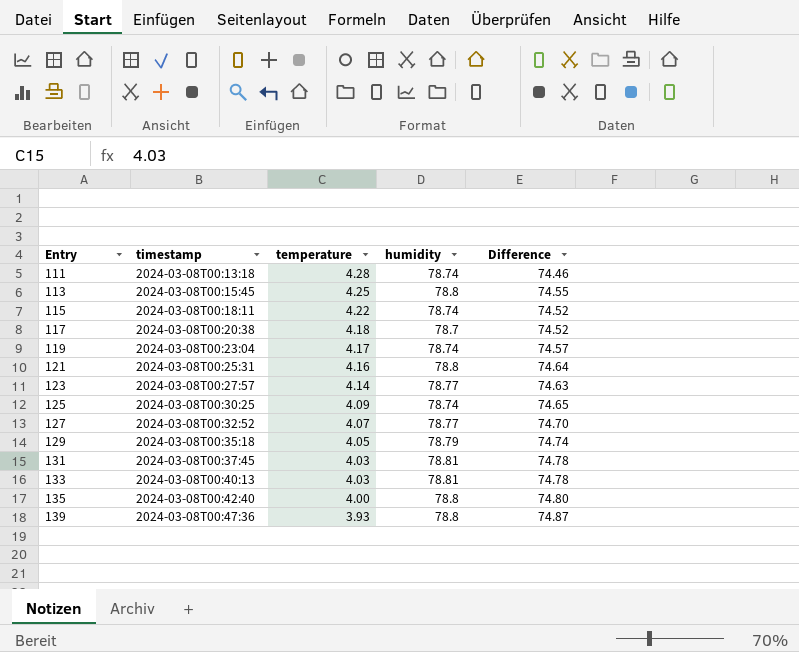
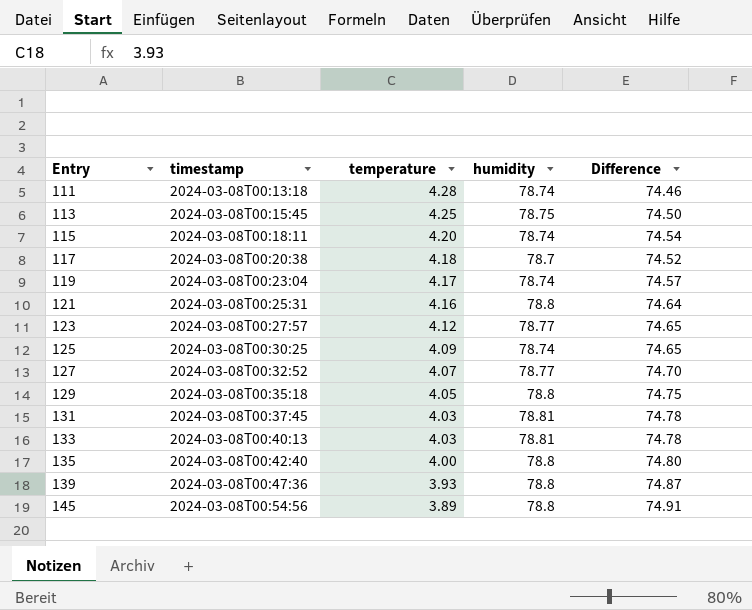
113 | humidity: 78.8 -> 78.75
113 | Difference: 74.55 -> 74.50
115 | temperature: 4.22 -> 4.20
115 | Difference: 74.52 -> 74.54
123 | temperature: 4.14 -> 4.12
123 | Difference: 74.63 -> 74.65
129 | humidity: 78.79 -> 78.8
129 | Difference: 74.74 -> 74.75
row 145: none -> 2024-03-08T00:54:56 | 3.89 | 78.8 | 74.91

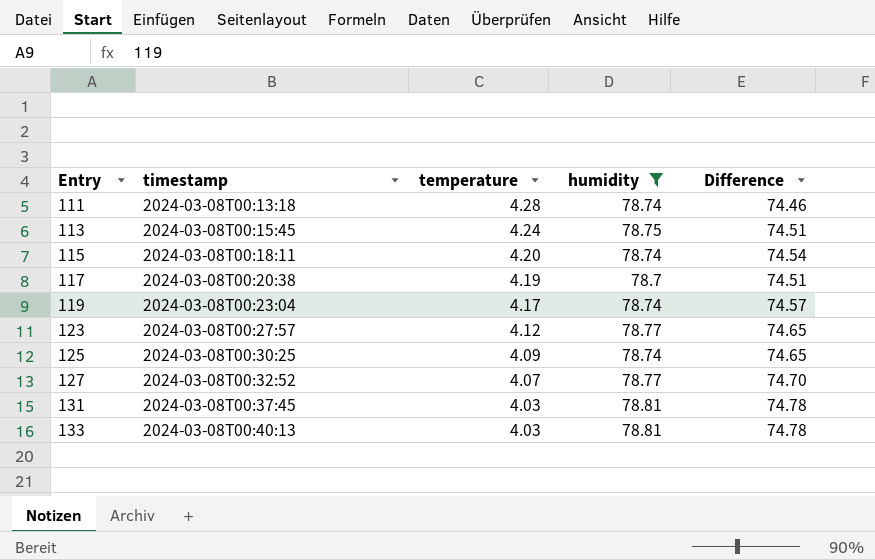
filter: none -> humidity != 78.8
113 | temperature: 4.25 -> 4.24
113 | Difference: 74.50 -> 74.51
117 | temperature: 4.18 -> 4.19
117 | Difference: 74.52 -> 74.51

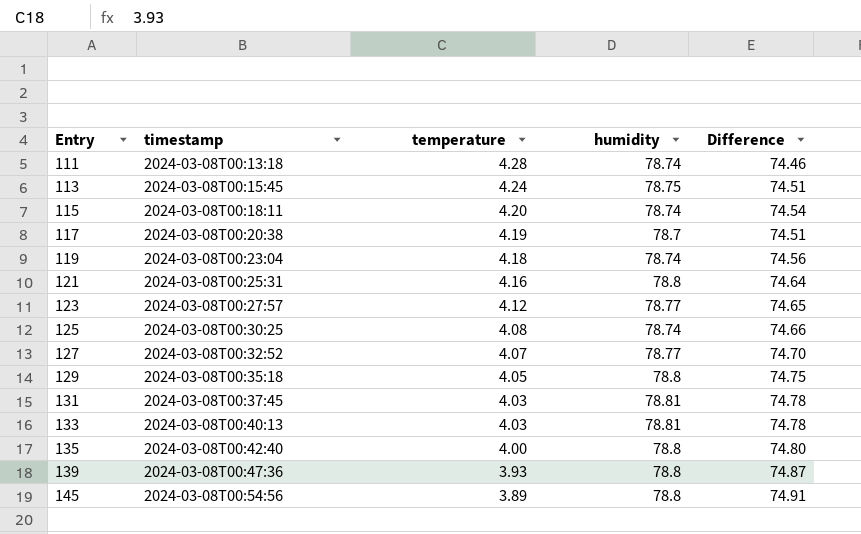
filter: humidity != 78.8 -> none
119 | temperature: 4.17 -> 4.18
119 | Difference: 74.57 -> 74.56
125 | temperature: 4.09 -> 4.08
125 | Difference: 74.65 -> 74.66

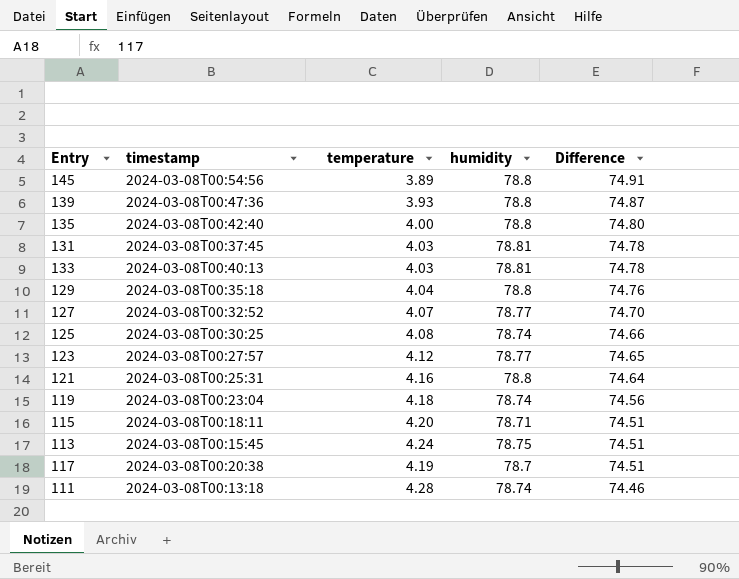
row order: Entry ascending -> Difference descending
129 | temperature: 4.05 -> 4.04
129 | Difference: 74.75 -> 74.76
115 | humidity: 78.74 -> 78.71
115 | Difference: 74.54 -> 74.51

